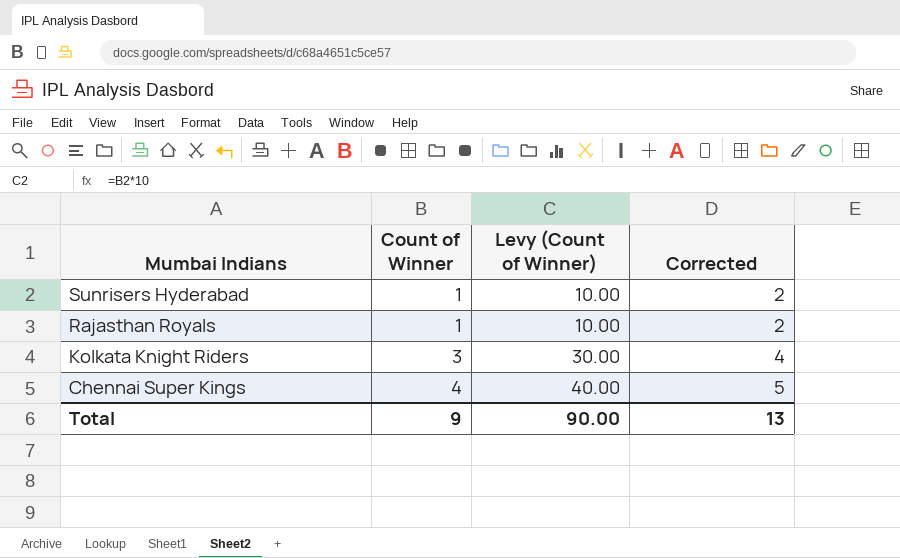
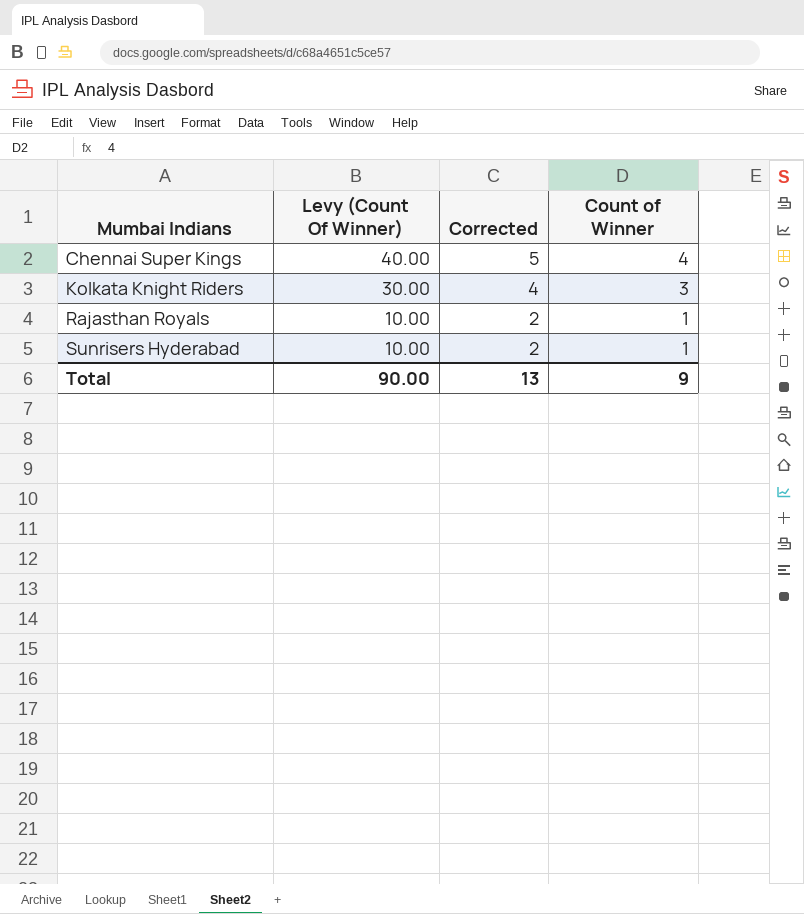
row order: Mumbai Indians descending -> Mumbai Indians ascending
column name: Levy (Count of Winner) -> Levy (Count Of Winner)
column Count of Winner | position: 2 -> 4

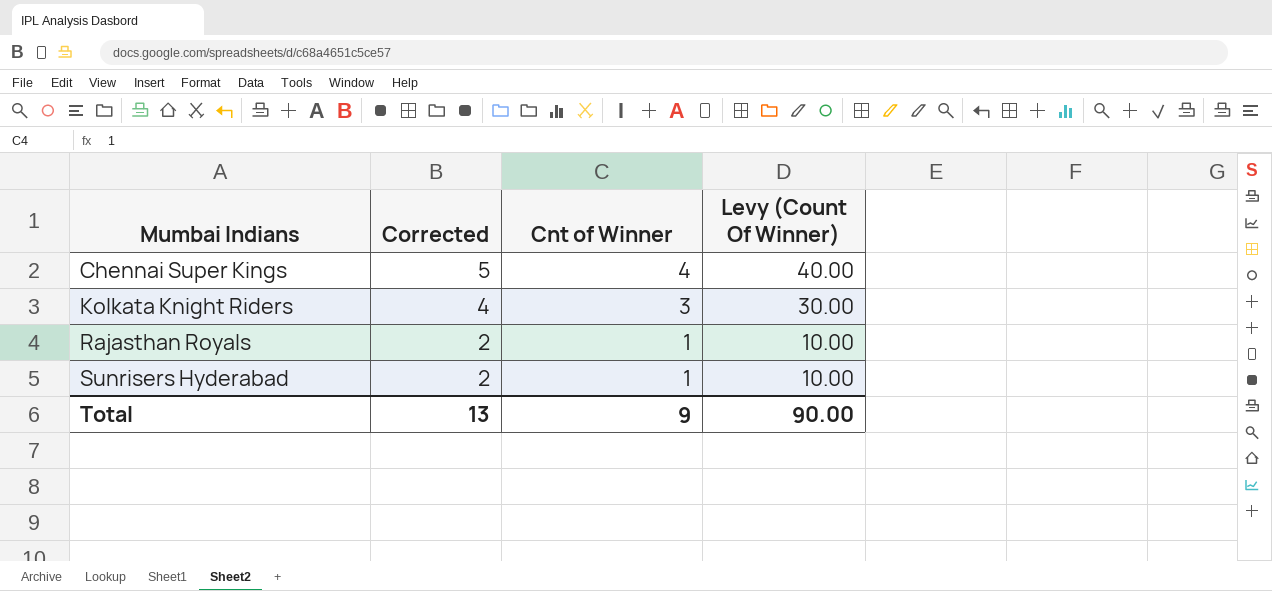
column name: Count of Winner -> Cnt of Winner
column Levy (Count Of Winner) | position: 2 -> 4

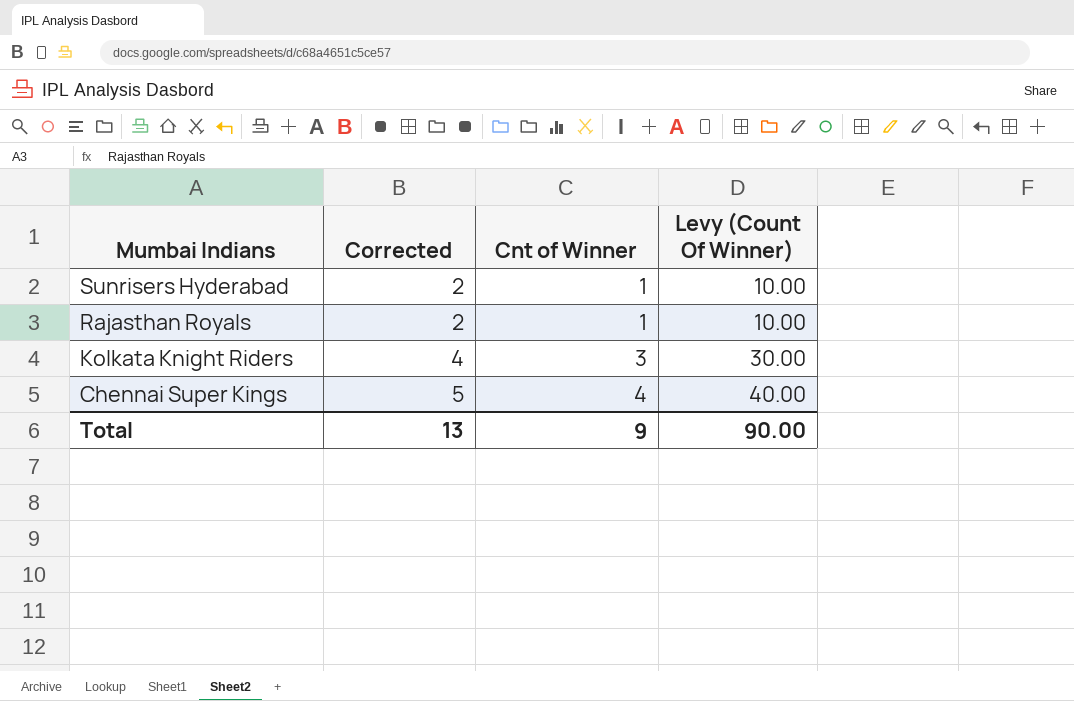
row order: Mumbai Indians ascending -> Mumbai Indians descending

